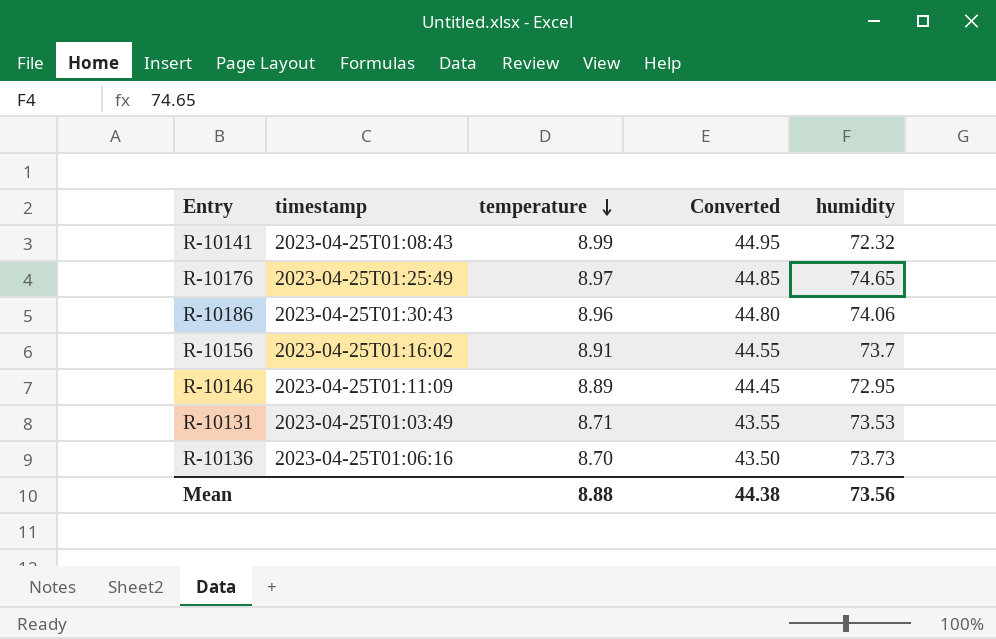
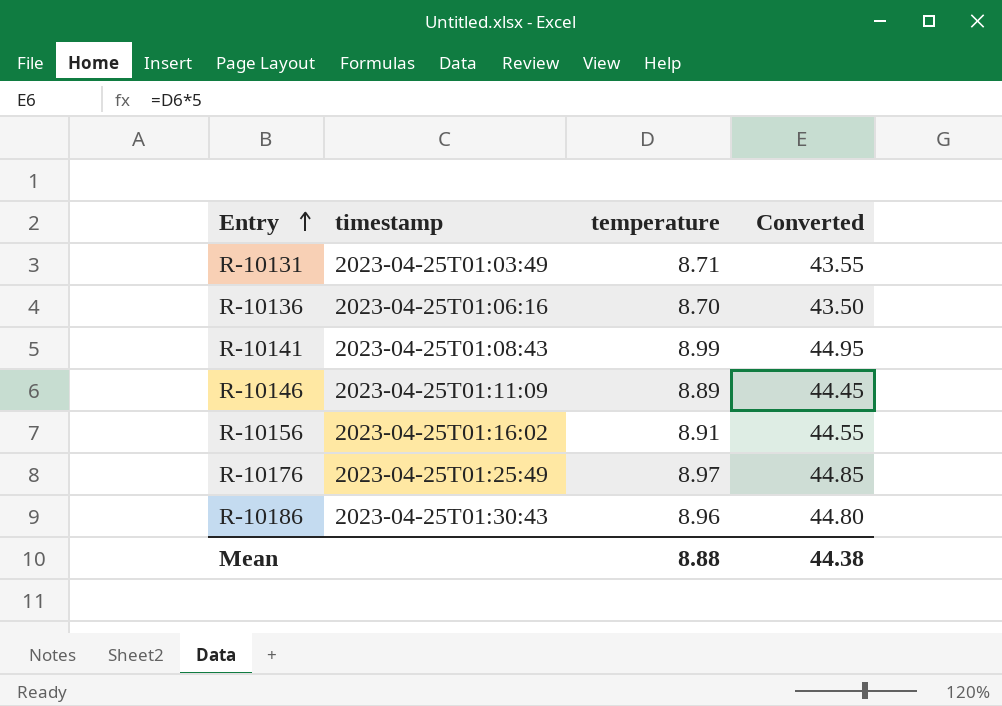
row order: temperature descending -> Entry ascending
column humidity | position: 5 -> none

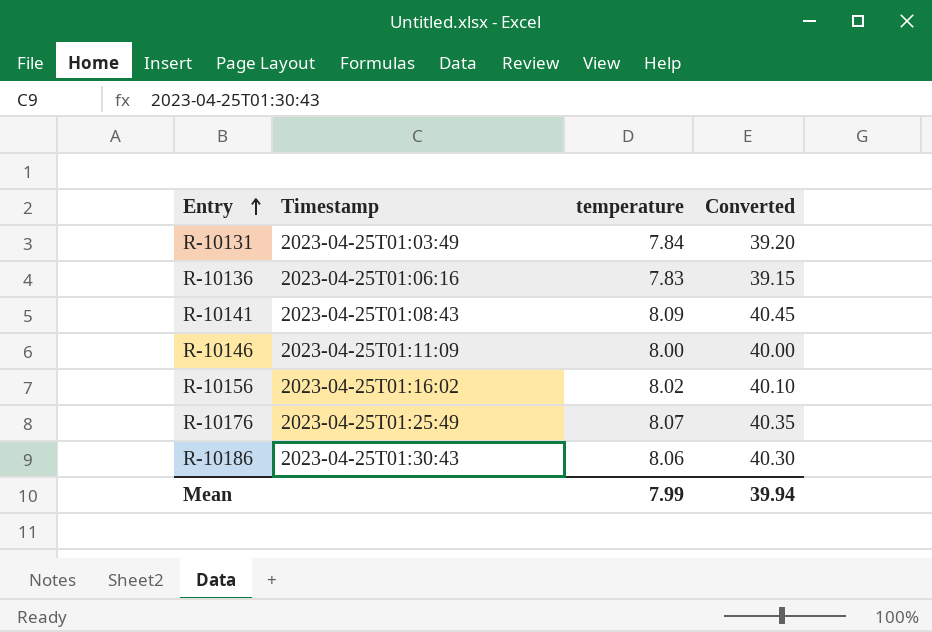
column name: timestamp -> Timestamp
R-10131 | temperature: 8.71 -> 7.84
R-10131 | Converted: 43.55 -> 39.20
R-10136 | temperature: 8.70 -> 7.83
R-10136 | Converted: 43.50 -> 39.15
R-10141 | temperature: 8.99 -> 8.09
R-10141 | Converted: 44.95 -> 40.45
R-10146 | temperature: 8.89 -> 8.00
R-10146 | Converted: 44.45 -> 40.00
R-10156 | temperature: 8.91 -> 8.02
R-10156 | Converted: 44.55 -> 40.10
R-10176 | temperature: 8.97 -> 8.07
R-10176 | Converted: 44.85 -> 40.35
R-10186 | temperature: 8.96 -> 8.06
R-10186 | Converted: 44.80 -> 40.30
Mean | temperature: 8.88 -> 7.99
Mean | Converted: 44.38 -> 39.94

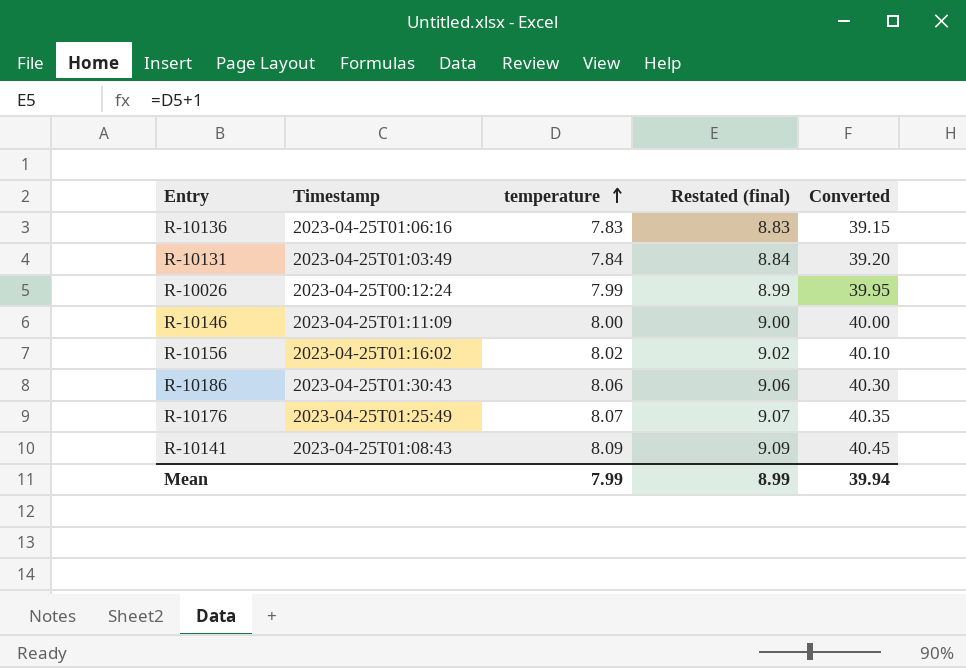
row order: Entry ascending -> temperature ascending
column Restated (final) | formula: none -> [temperature] + 1
row R-10026: none -> 2023-04-25T00:12:24 | 7.99 | 8.99 | 39.95

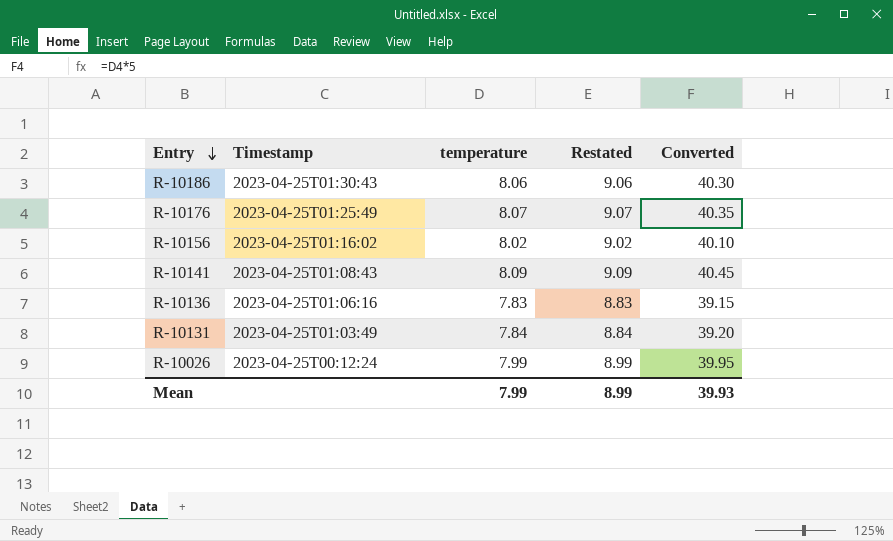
row order: temperature ascending -> Entry descending
column name: Restated (final) -> Restated
row R-10146: 2023-04-25T01:11:09 | 8.00 | 9.00 | 40.00 -> none
Mean | Converted: 39.94 -> 39.93

